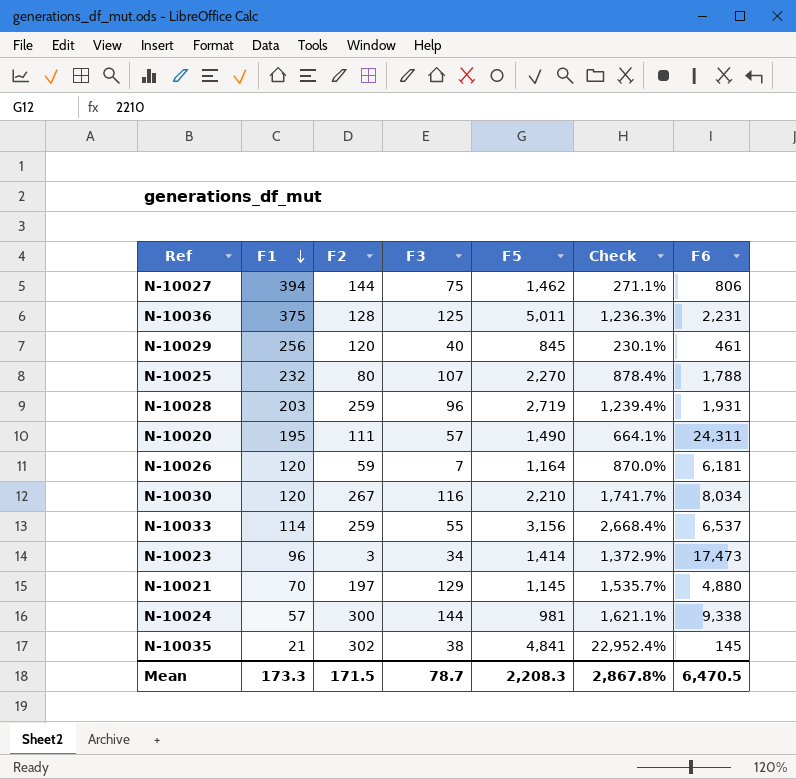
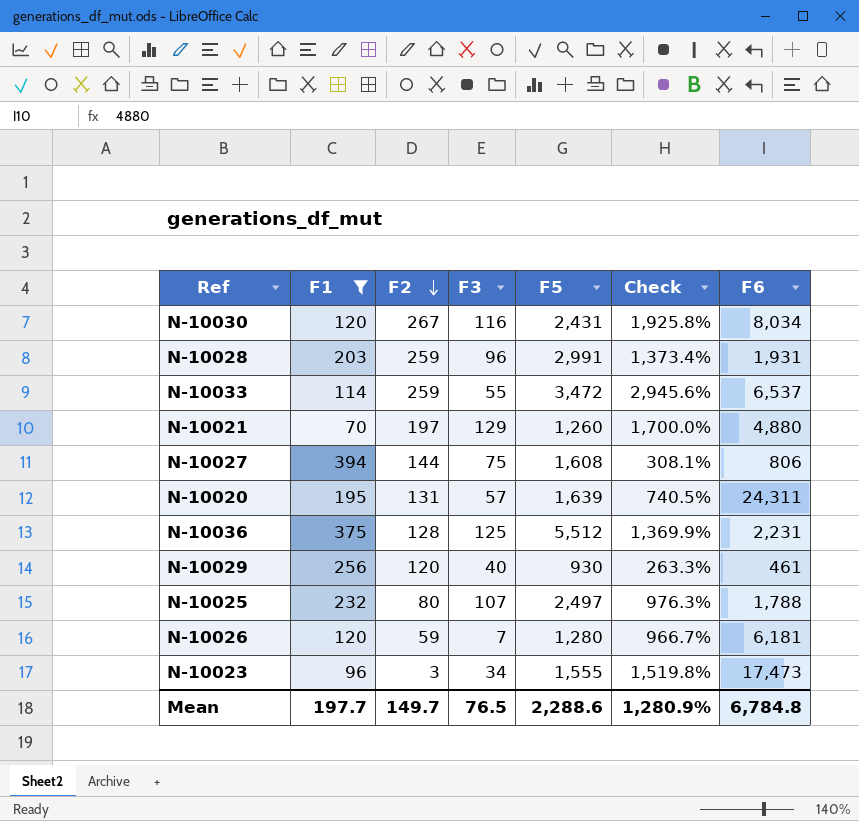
filter: none -> F1 >= 70
row order: F1 descending -> F2 descending
N-10030 | F5: 2,210 -> 2,431
N-10030 | Check: 1,741.7% -> 1,925.8%
N-10028 | F5: 2,719 -> 2,991
N-10028 | Check: 1,239.4% -> 1,373.4%
N-10033 | F5: 3,156 -> 3,472
N-10033 | Check: 2,668.4% -> 2,945.6%
N-10021 | F5: 1,145 -> 1,260
N-10021 | Check: 1,535.7% -> 1,700.0%
N-10027 | F5: 1,462 -> 1,608
N-10027 | Check: 271.1% -> 308.1%
N-10020 | F2: 111 -> 131
N-10020 | F5: 1,490 -> 1,639
N-10020 | Check: 664.1% -> 740.5%
N-10036 | F5: 5,011 -> 5,512
N-10036 | Check: 1,236.3% -> 1,369.9%
N-10029 | F5: 845 -> 930
N-10029 | Check: 230.1% -> 263.3%
N-10025 | F5: 2,270 -> 2,497
N-10025 | Check: 878.4% -> 976.3%
N-10026 | F5: 1,164 -> 1,280
N-10026 | Check: 870.0% -> 966.7%
N-10023 | F5: 1,414 -> 1,555
N-10023 | Check: 1,372.9% -> 1,519.8%
Mean | F1: 173.3 -> 197.7
Mean | F2: 171.5 -> 149.7
Mean | F3: 78.7 -> 76.5
Mean | F5: 2,208.3 -> 2,288.6
Mean | Check: 2,867.8% -> 1,280.9%
Mean | F6: 6,470.5 -> 6,784.8

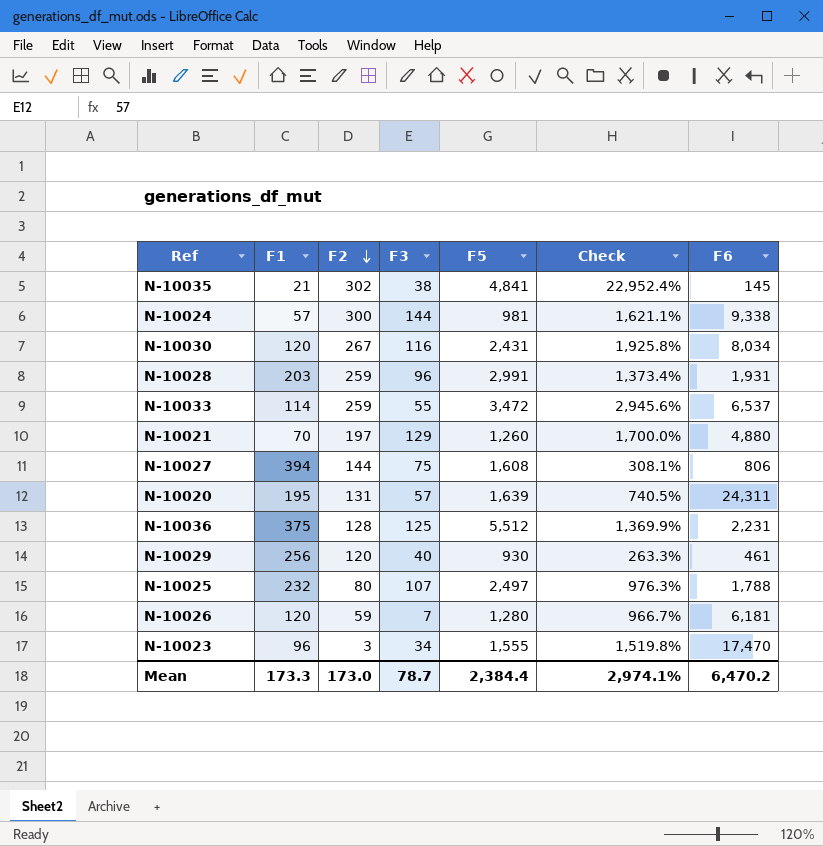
filter: F1 >= 70 -> none
N-10023 | F6: 17,473 -> 17,470
Mean | F1: 197.7 -> 173.3
Mean | F2: 149.7 -> 173.0
Mean | F3: 76.5 -> 78.7
Mean | F5: 2,288.6 -> 2,384.4
Mean | Check: 1,280.9% -> 2,974.1%
Mean | F6: 6,784.8 -> 6,470.2

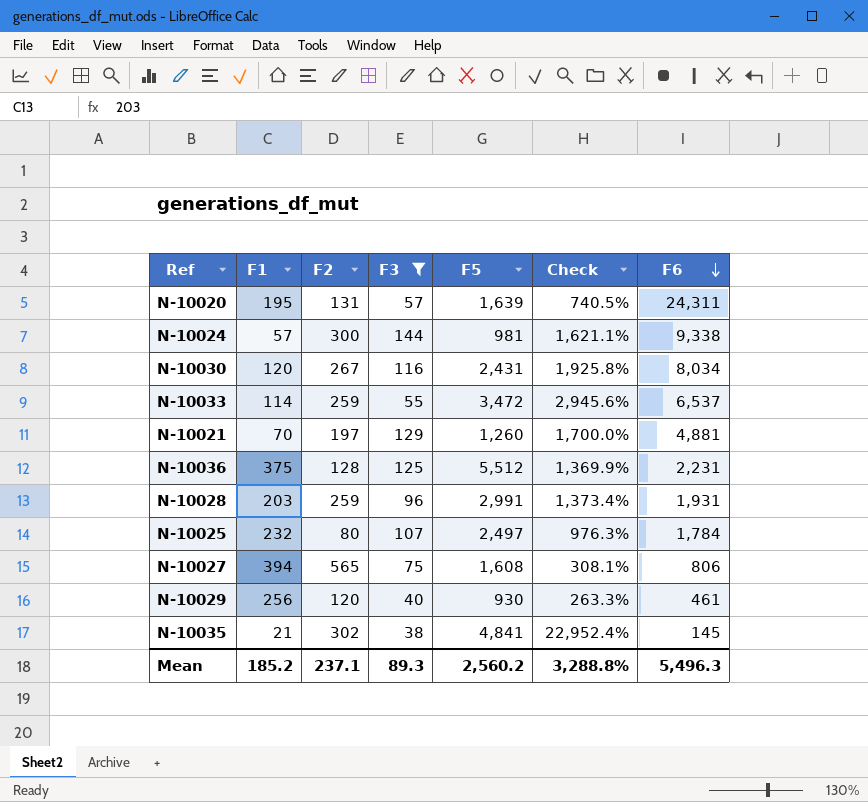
filter: none -> F3 >= 38
row order: F2 descending -> F6 descending
N-10021 | F6: 4,880 -> 4,881
N-10025 | F6: 1,788 -> 1,784
N-10027 | F2: 144 -> 565
Mean | F1: 173.3 -> 185.2
Mean | F2: 173.0 -> 237.1
Mean | F3: 78.7 -> 89.3
Mean | F5: 2,384.4 -> 2,560.2
Mean | Check: 2,974.1% -> 3,288.8%
Mean | F6: 6,470.2 -> 5,496.3

